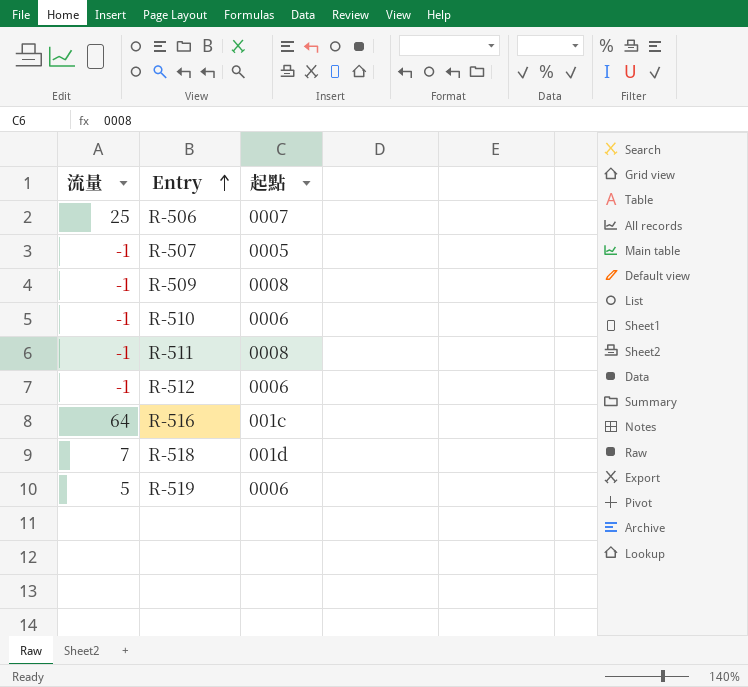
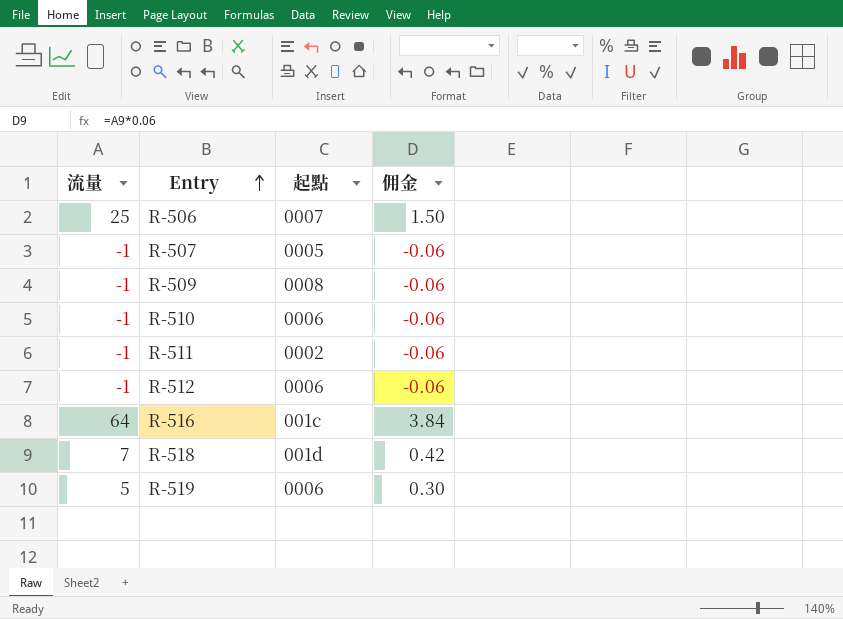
column 佣金 | formula: none -> [流量] * 0.06
R-511 | 起點: 0008 -> 0002

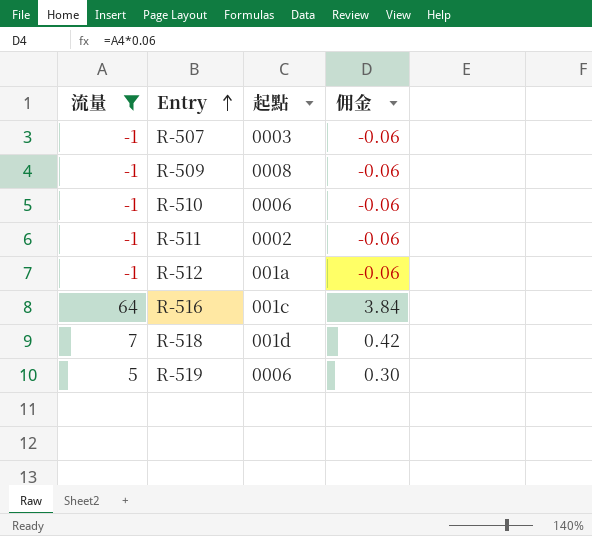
filter: none -> 流量 != 25
R-507 | 起點: 0005 -> 0003
R-512 | 起點: 0006 -> 001a

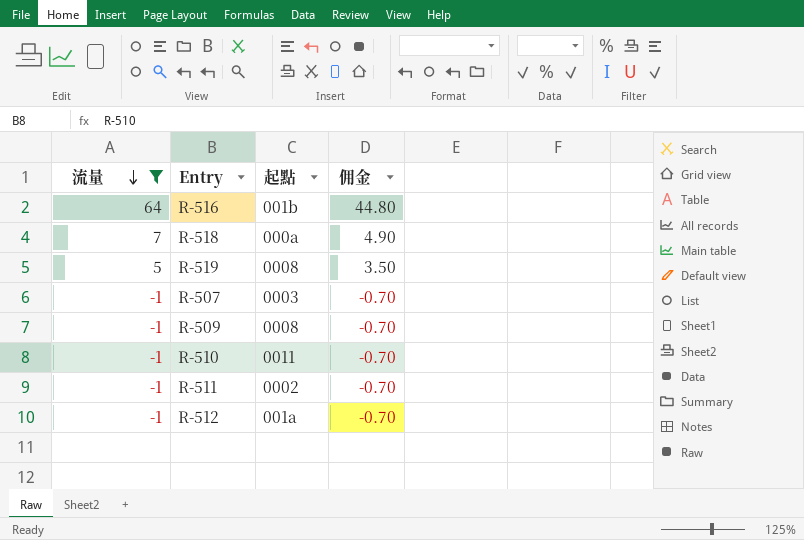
row order: Entry ascending -> 流量 descending
column 佣金 | formula: [流量] * 0.06 -> [流量] * 0.7
R-516 | 起點: 001c -> 001b
R-518 | 起點: 001d -> 000a
R-519 | 起點: 0006 -> 0008
R-510 | 起點: 0006 -> 0011

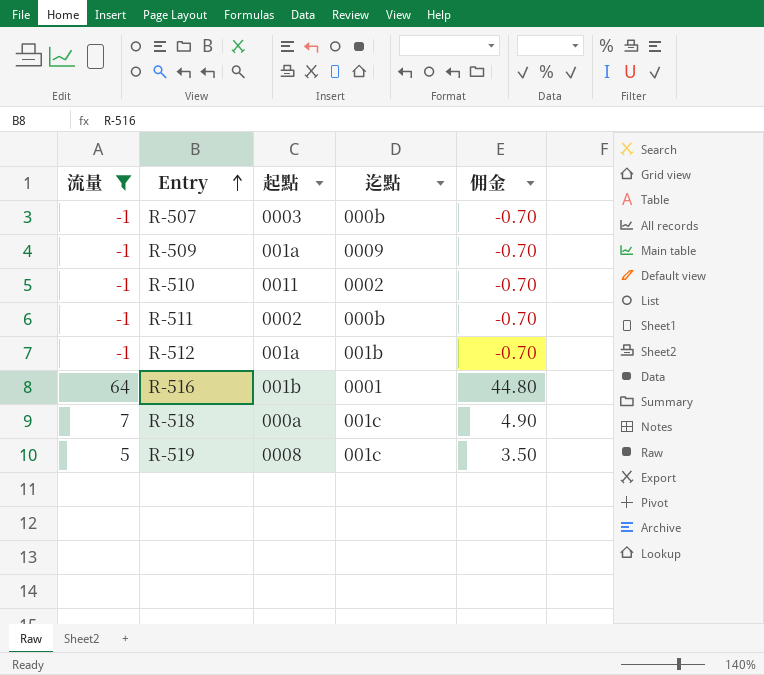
row order: 流量 descending -> Entry ascending
column 迄點 | position: none -> 4
R-509 | 起點: 0008 -> 001a

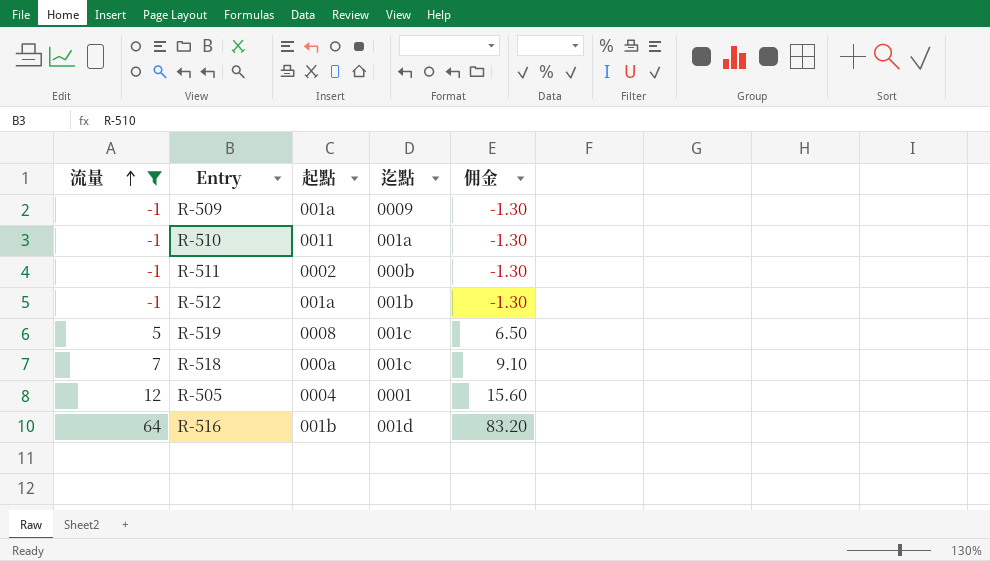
row order: Entry ascending -> 流量 ascending
column 佣金 | formula: [流量] * 0.7 -> [流量] * 1.3
row R-507: -1 | 0003 | 000b | -0.70 -> none
R-510 | 迄點: 0002 -> 001a
row R-505: none -> 12 | 0004 | 0001 | 15.60
R-516 | 迄點: 0001 -> 001d

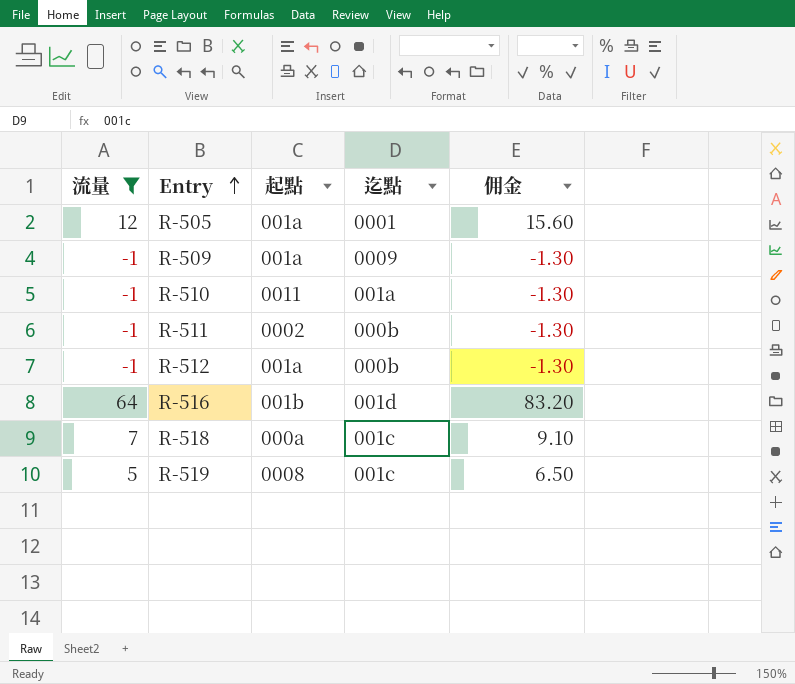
row order: 流量 ascending -> Entry ascending
R-505 | 起點: 0004 -> 001a
R-512 | 迄點: 001b -> 000b

